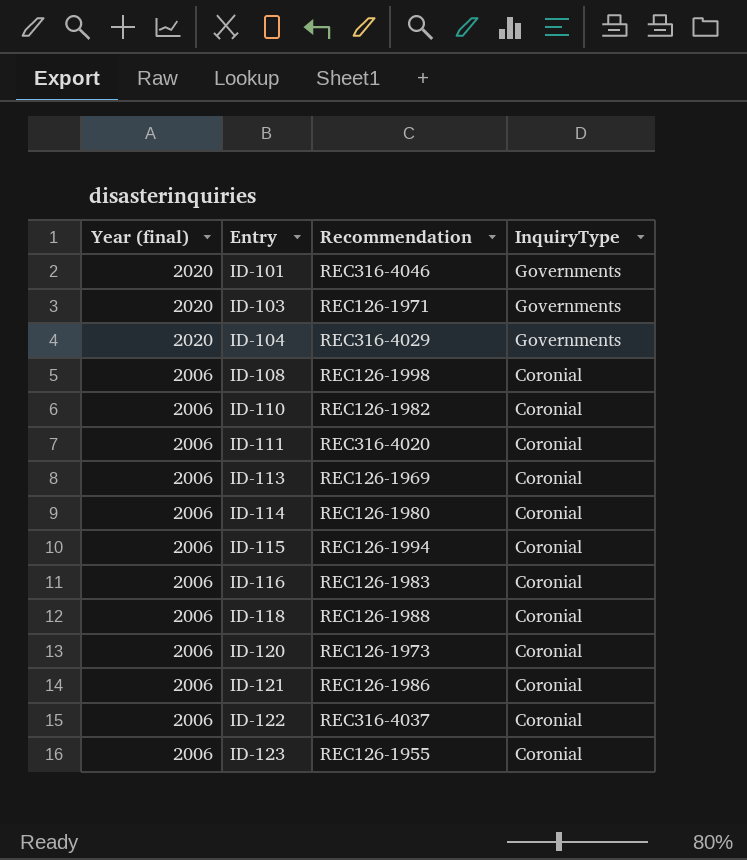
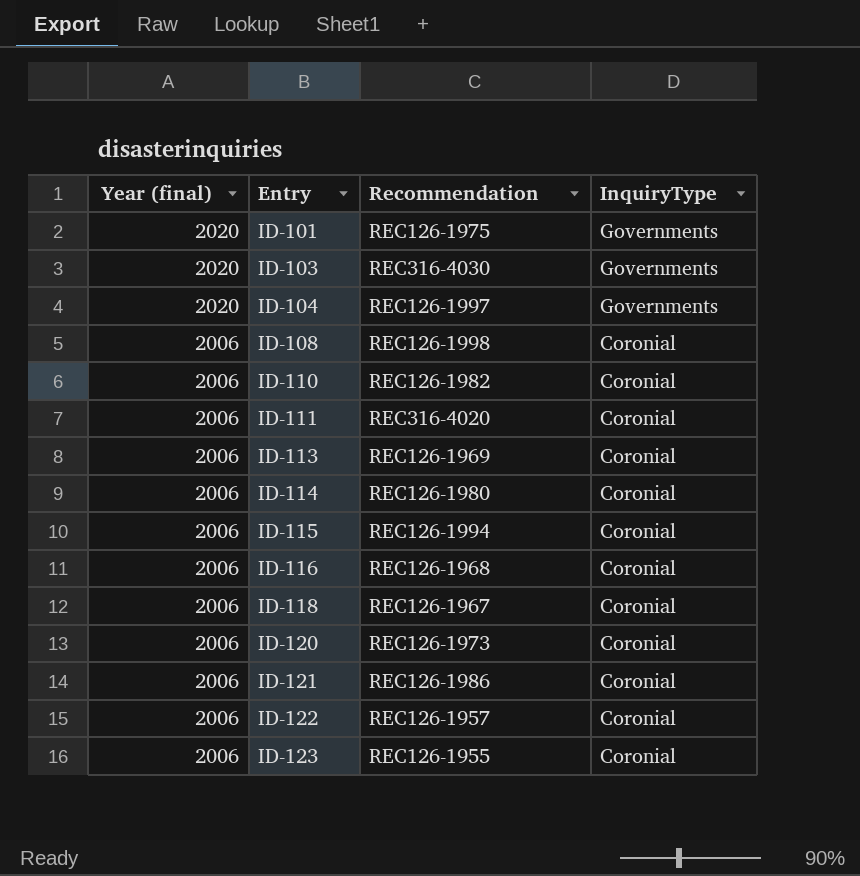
ID-101 | Recommendation: REC316-4046 -> REC126-1975
ID-103 | Recommendation: REC126-1971 -> REC316-4030
ID-104 | Recommendation: REC316-4029 -> REC126-1997
ID-116 | Recommendation: REC126-1983 -> REC126-1968
ID-118 | Recommendation: REC126-1988 -> REC126-1967
ID-122 | Recommendation: REC316-4037 -> REC126-1957

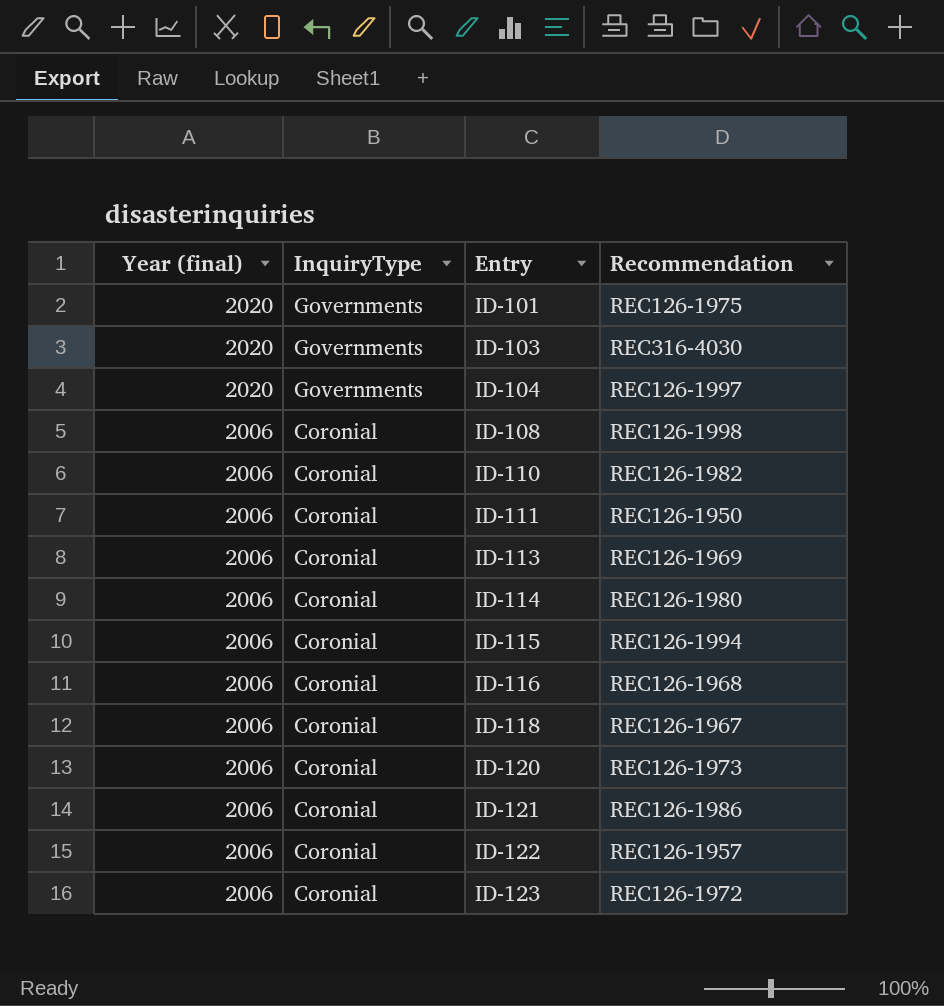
column InquiryType | position: 4 -> 2
ID-111 | Recommendation: REC316-4020 -> REC126-1950
ID-123 | Recommendation: REC126-1955 -> REC126-1972

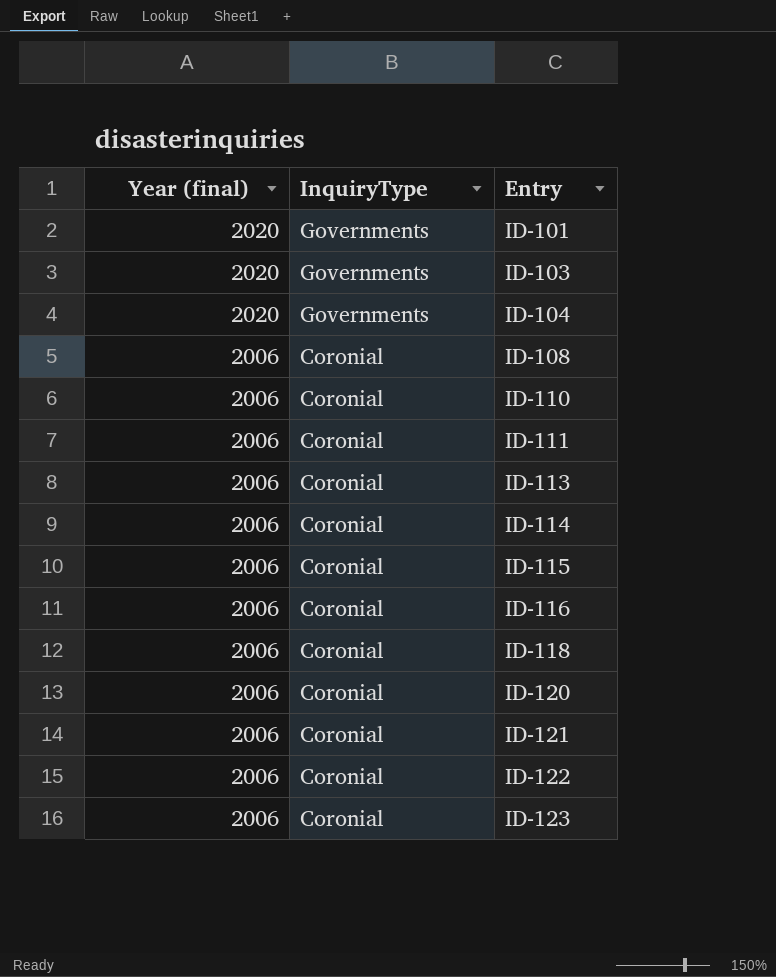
column Recommendation | position: 4 -> none

